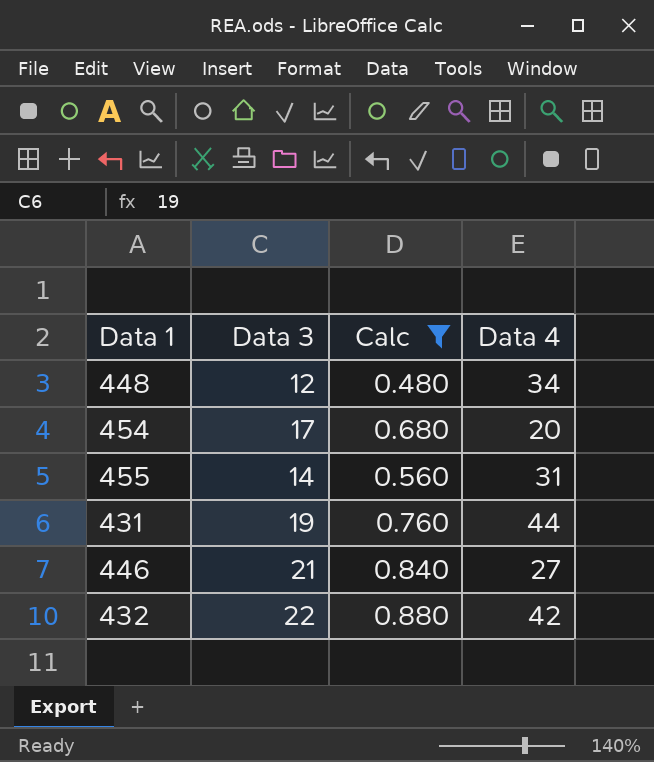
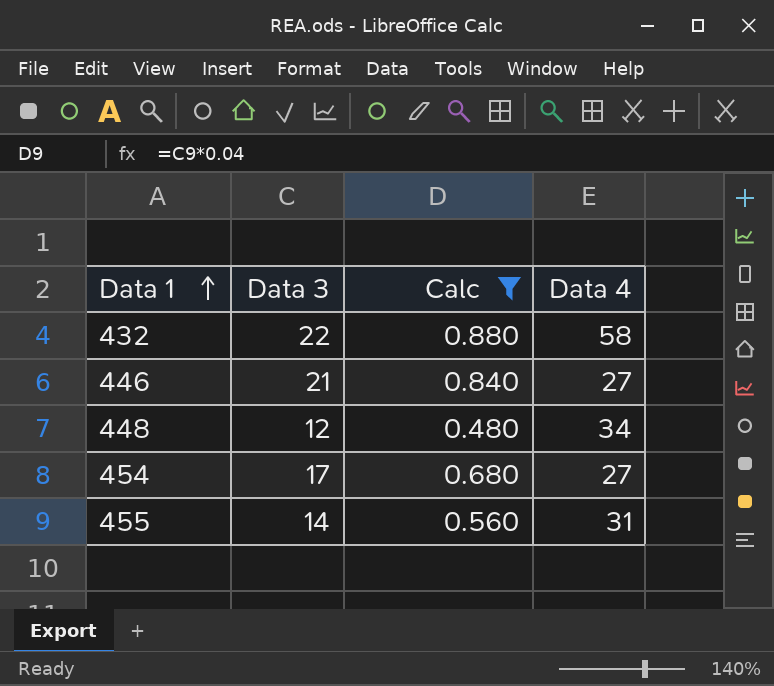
row order: none -> Data 1 ascending
row 431: 19 | 0.760 | 44 -> none
432 | Data 4: 42 -> 58
454 | Data 4: 20 -> 27

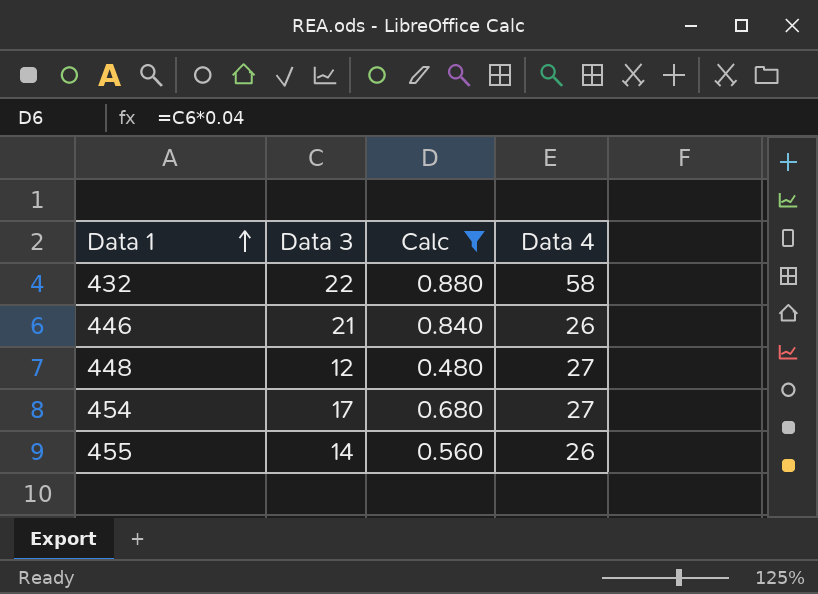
446 | Data 4: 27 -> 26
448 | Data 4: 34 -> 27
455 | Data 4: 31 -> 26

